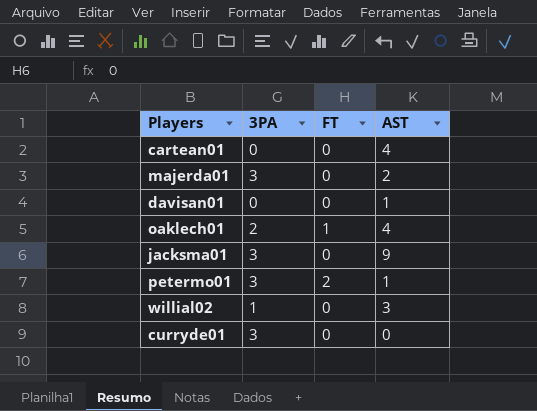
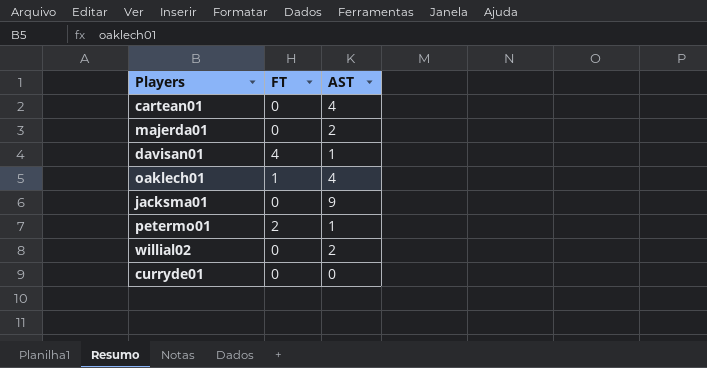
column 3PA | position: 2 -> none
davisan01 | FT: 0 -> 4
willial02 | AST: 3 -> 2

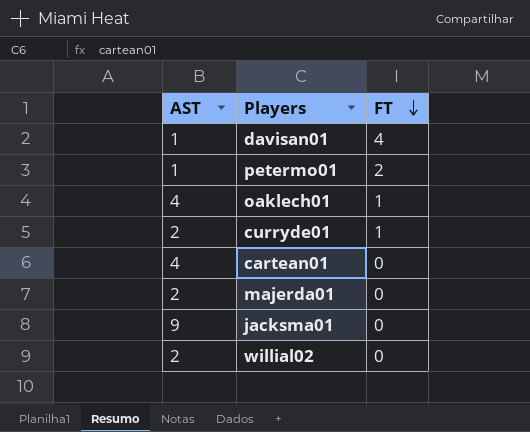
row order: none -> FT descending
column AST | position: 3 -> 1
curryde01 | AST: 0 -> 2
curryde01 | FT: 0 -> 1

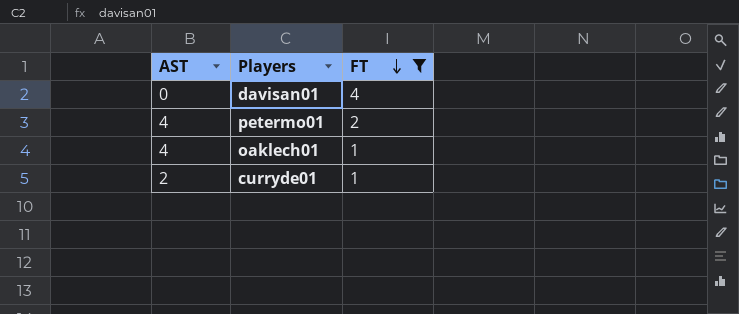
filter: none -> FT != 0
davisan01 | AST: 1 -> 0
petermo01 | AST: 1 -> 4

